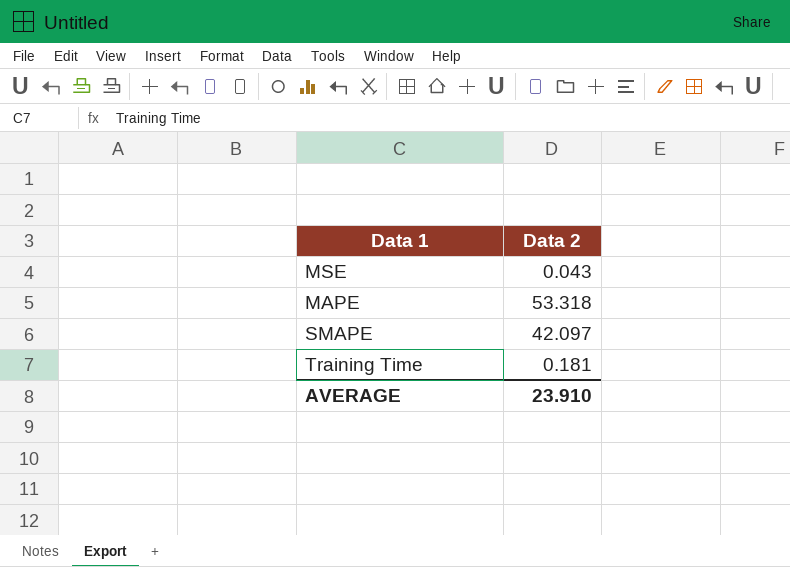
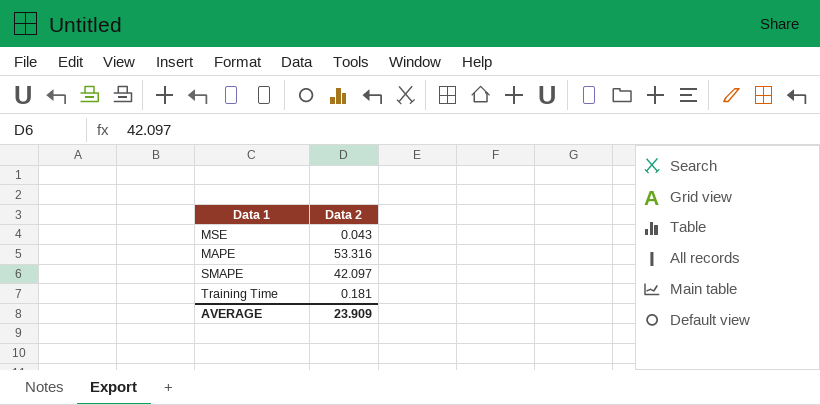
MAPE | Data 2: 53.318 -> 53.316
AVERAGE | Data 2: 23.910 -> 23.909

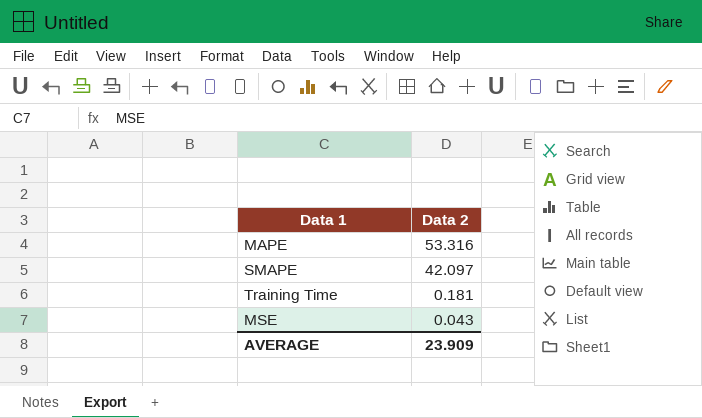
row order: none -> Data 2 descending

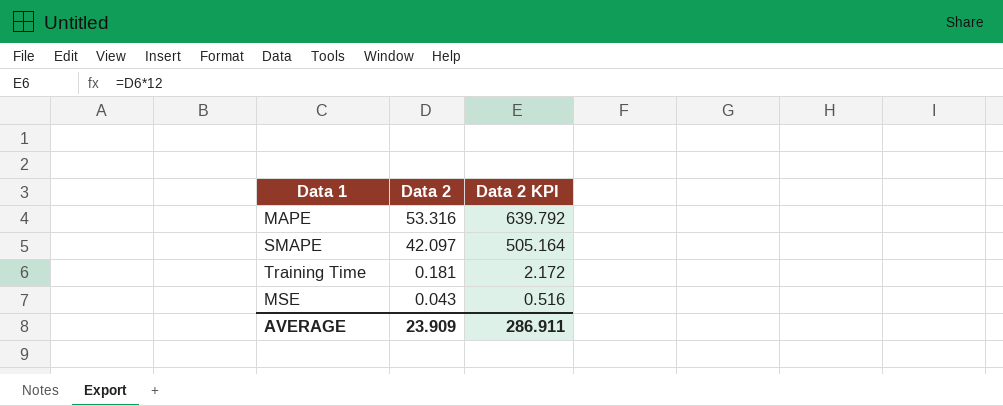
column Data 2 KPI | formula: none -> [Data 2] * 12

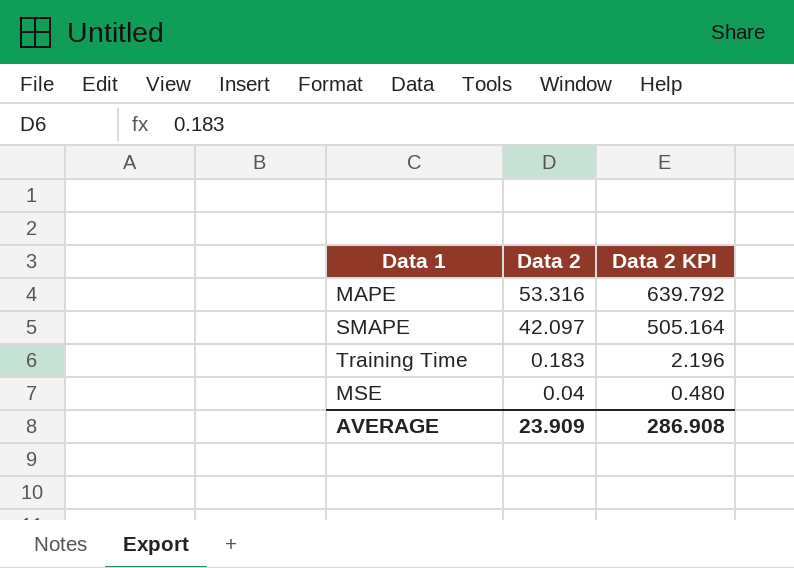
Training Time | Data 2: 0.181 -> 0.183
Training Time | Data 2 KPI: 2.172 -> 2.196
MSE | Data 2: 0.043 -> 0.04
MSE | Data 2 KPI: 0.516 -> 0.480
AVERAGE | Data 2 KPI: 286.911 -> 286.908

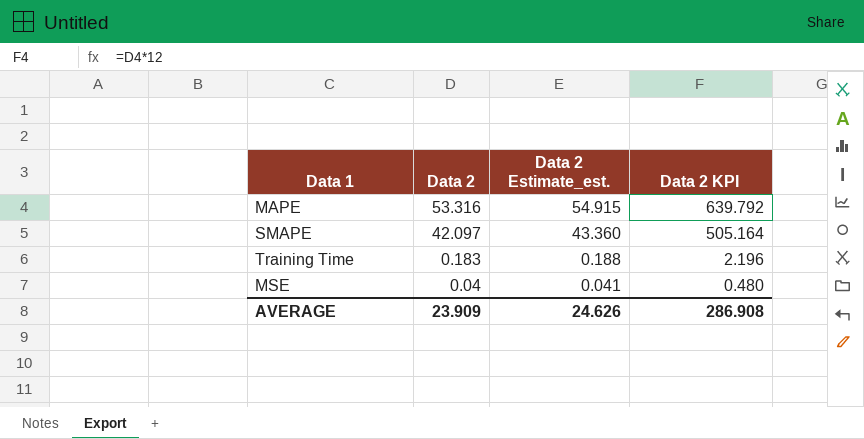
column Data 2 Estimate_est. | formula: none -> [Data 2] * 1.03

